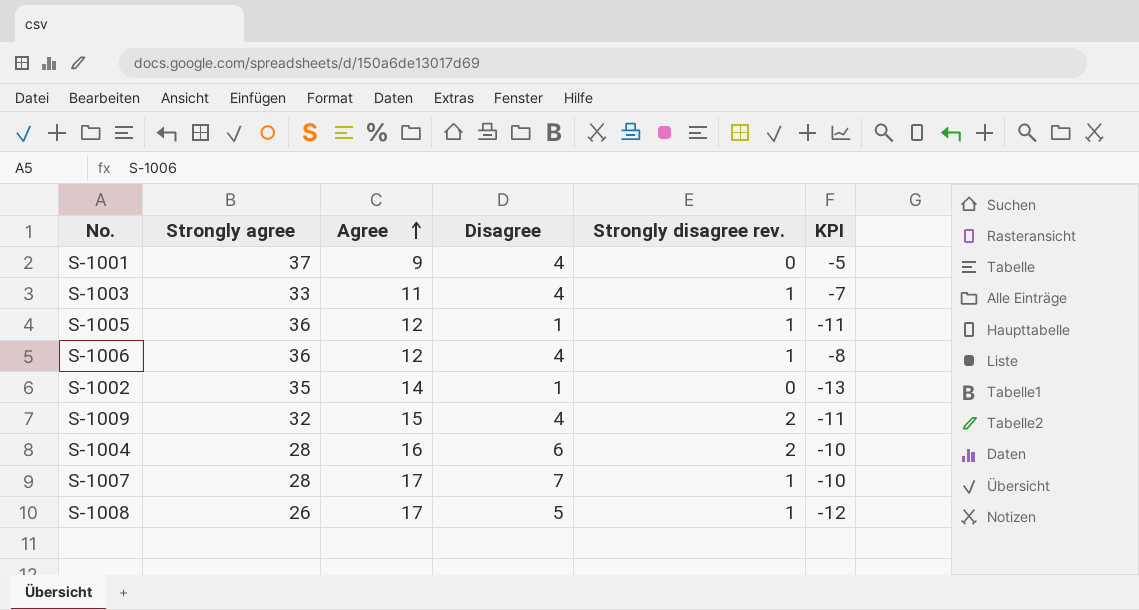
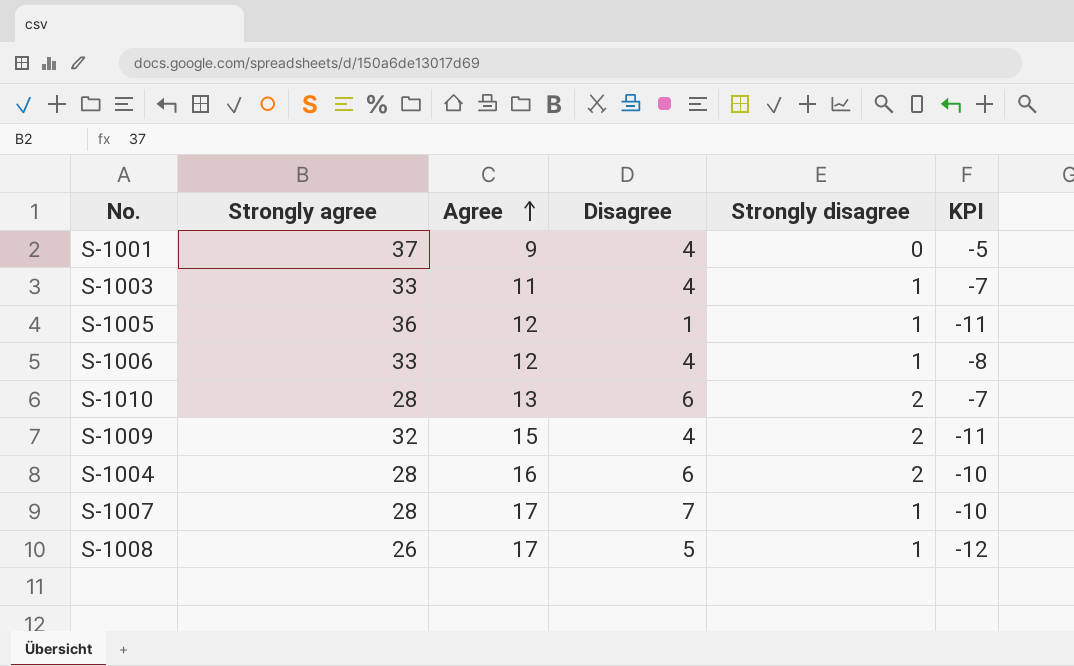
column name: Strongly disagree rev. -> Strongly disagree
row S-1002: 35 | 14 | 1 | 0 | -13 -> none
S-1006 | Strongly agree: 36 -> 33
row S-1010: none -> 28 | 13 | 6 | 2 | -7

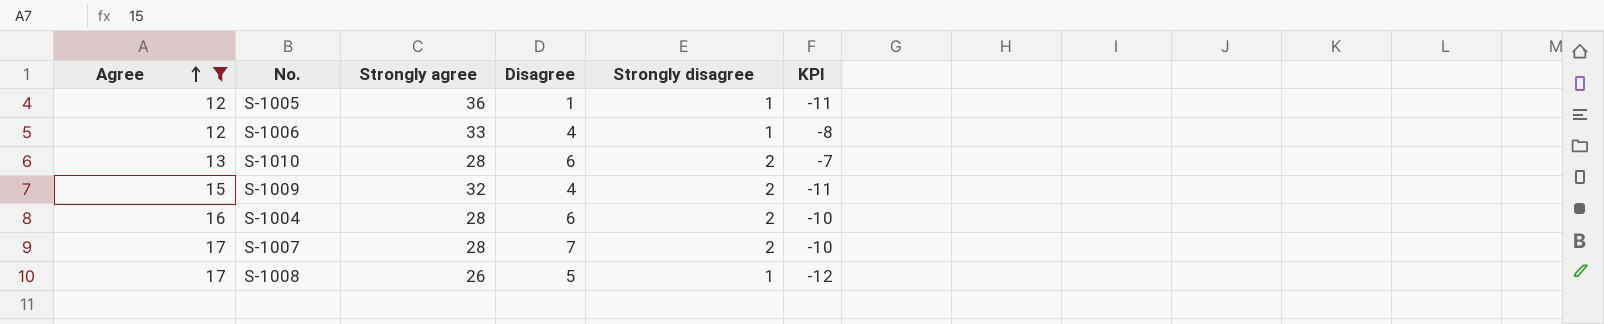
filter: none -> Agree >= 12
column Agree | position: 3 -> 1
S-1007 | Strongly disagree: 1 -> 2

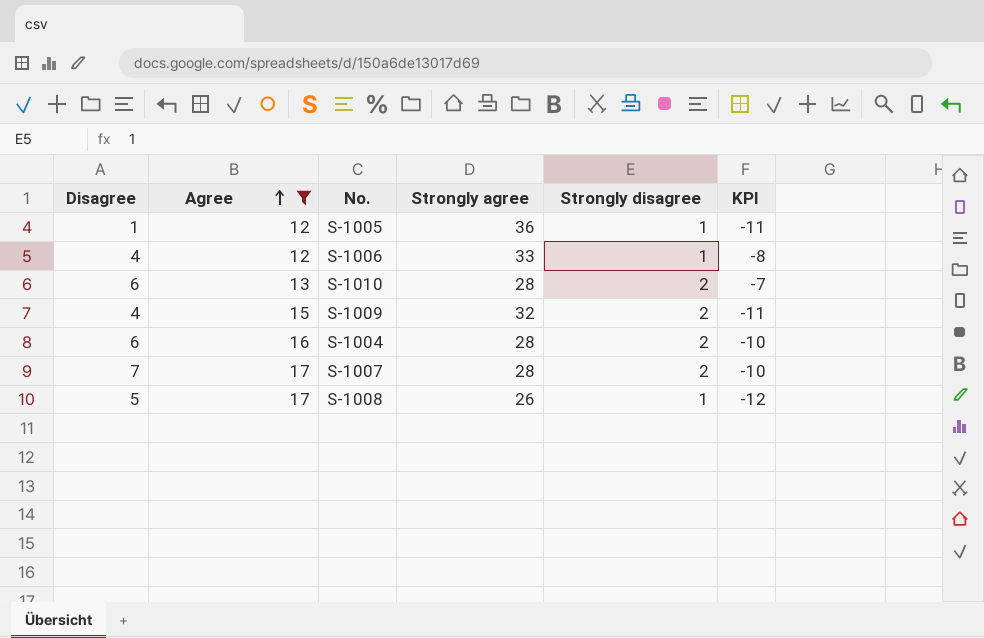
column Disagree | position: 4 -> 1

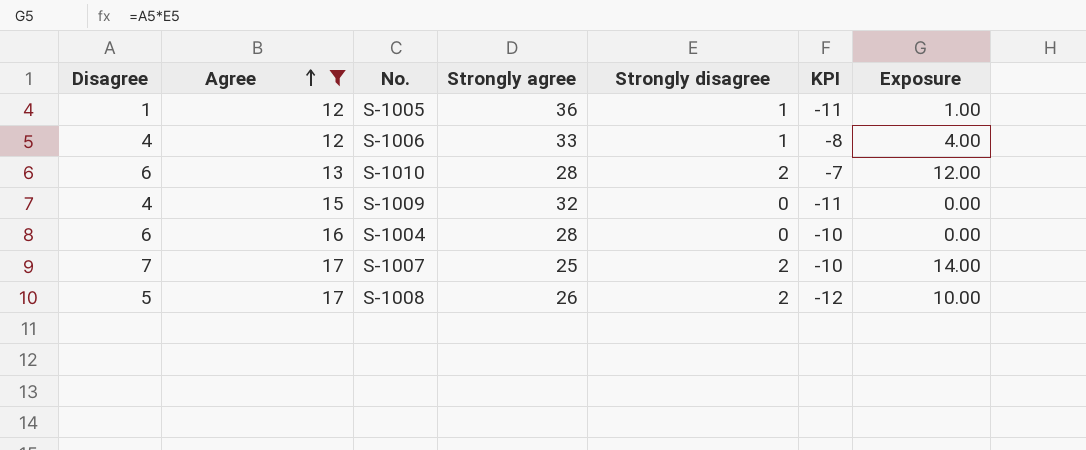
column Exposure | formula: none -> [Disagree] * [Strongly disagree]
S-1009 | Strongly disagree: 2 -> 0
S-1004 | Strongly disagree: 2 -> 0
S-1007 | Strongly agree: 28 -> 25
S-1008 | Strongly disagree: 1 -> 2

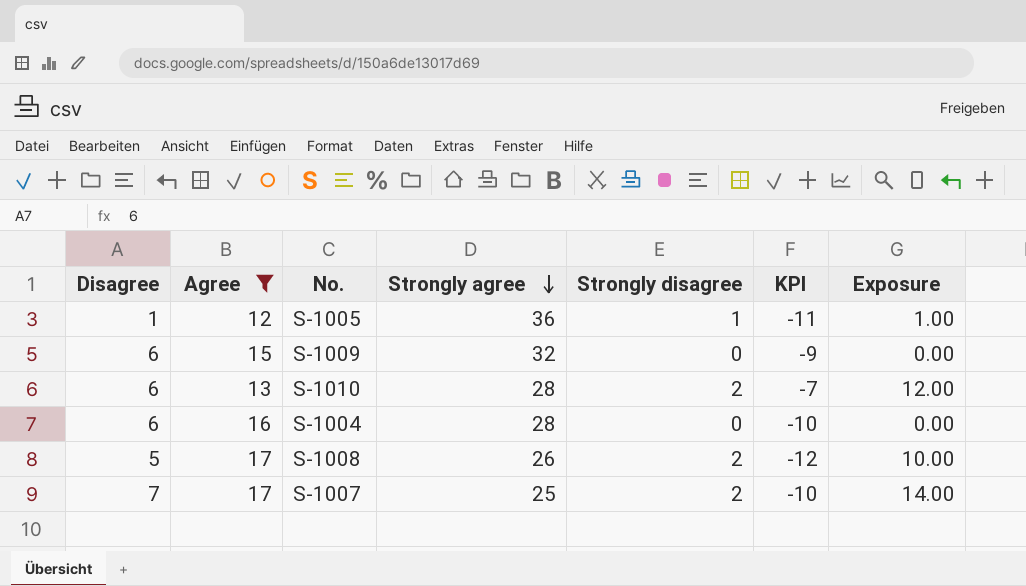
row order: Agree ascending -> Strongly agree descending
row S-1006: 4 | 12 | 33 | 1 | -8 | 4.00 -> none
S-1009 | Disagree: 4 -> 6
S-1009 | KPI: -11 -> -9

